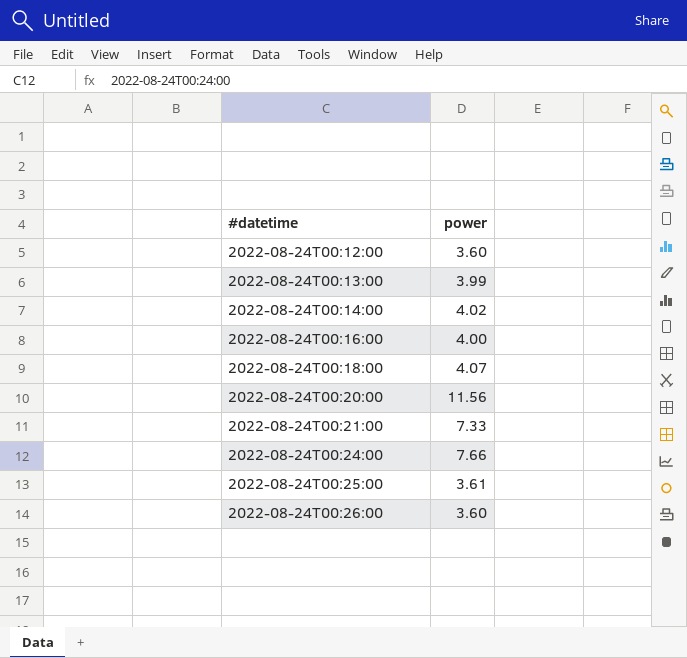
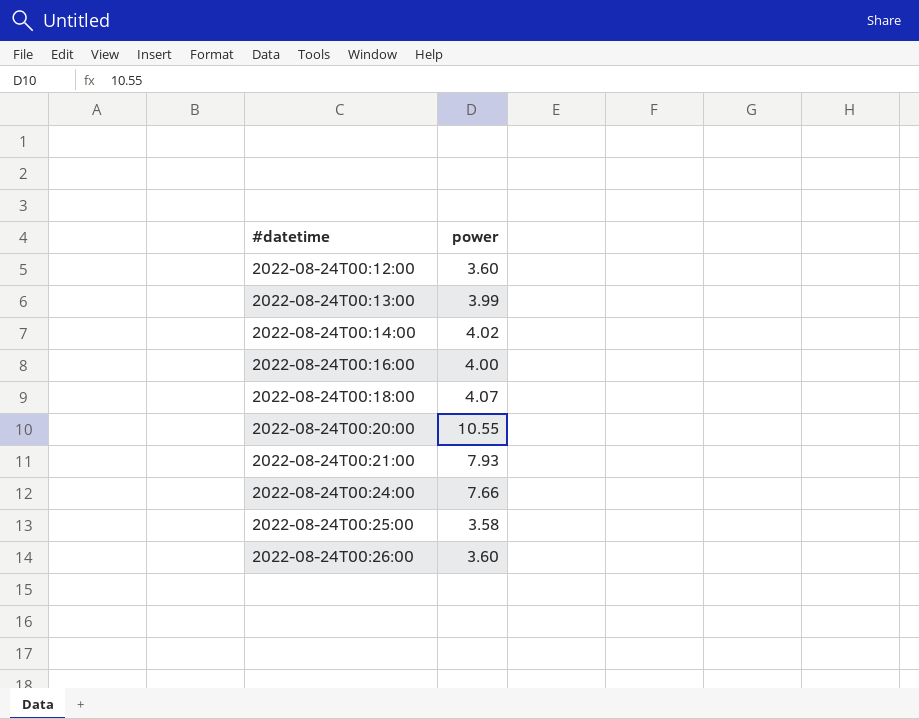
2022-08-24T00:20:00 | power: 11.56 -> 10.55
2022-08-24T00:21:00 | power: 7.33 -> 7.93
2022-08-24T00:25:00 | power: 3.61 -> 3.58

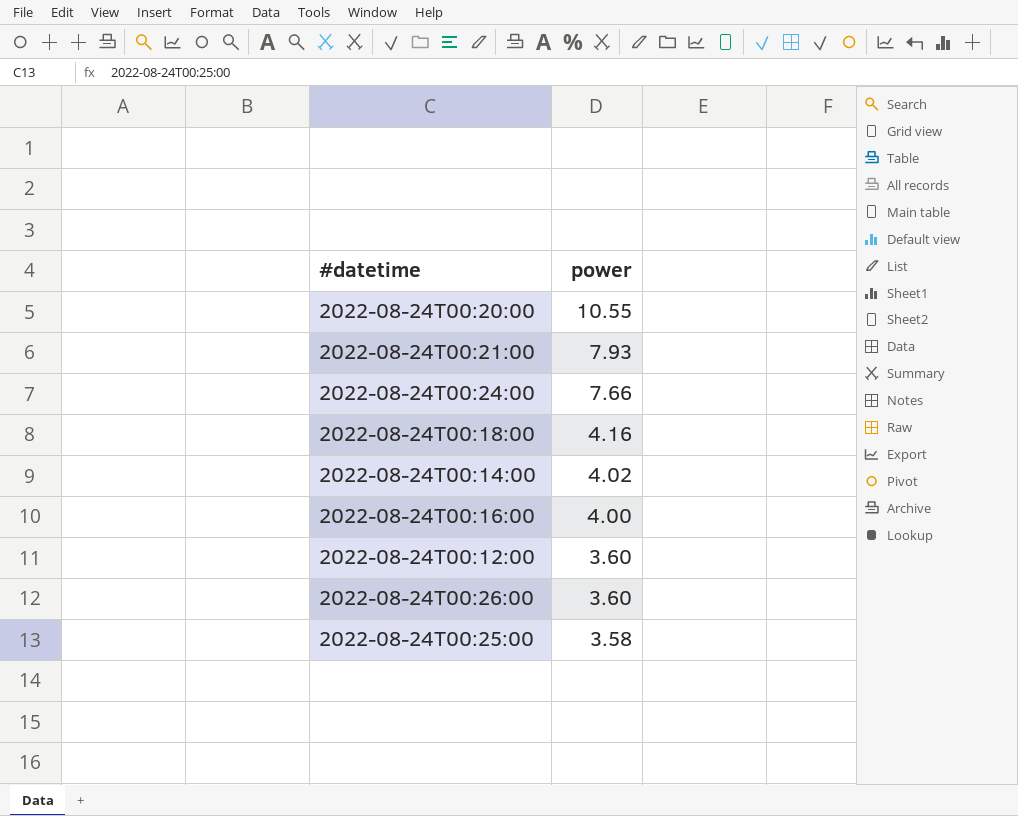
row order: #datetime ascending -> power descending
row 2022-08-24T00:13:00: 3.99 -> none
2022-08-24T00:18:00 | power: 4.07 -> 4.16

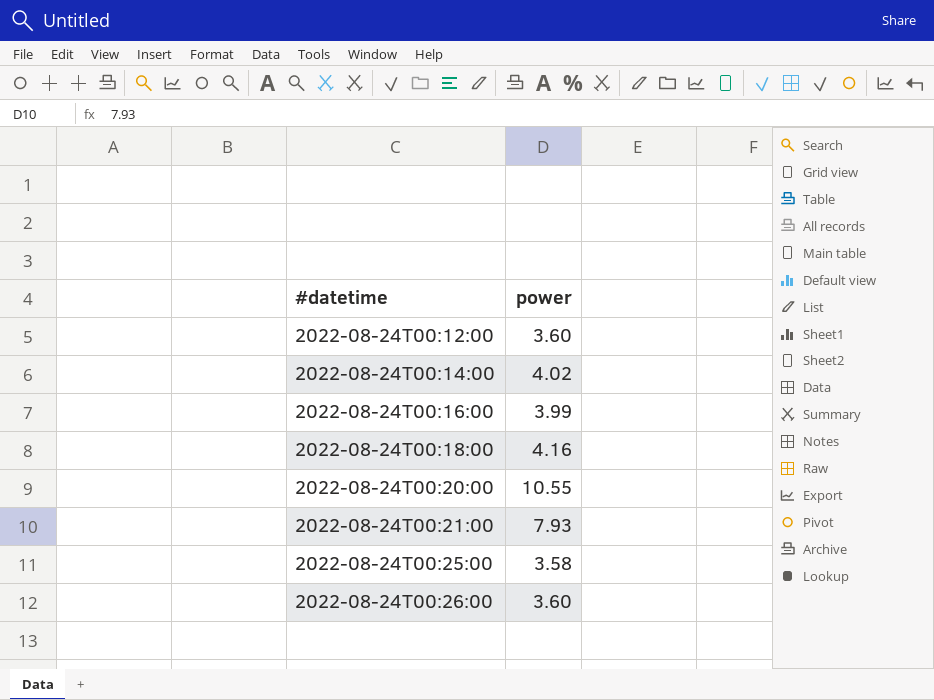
row order: power descending -> #datetime ascending
row 2022-08-24T00:24:00: 7.66 -> none
2022-08-24T00:16:00 | power: 4.00 -> 3.99

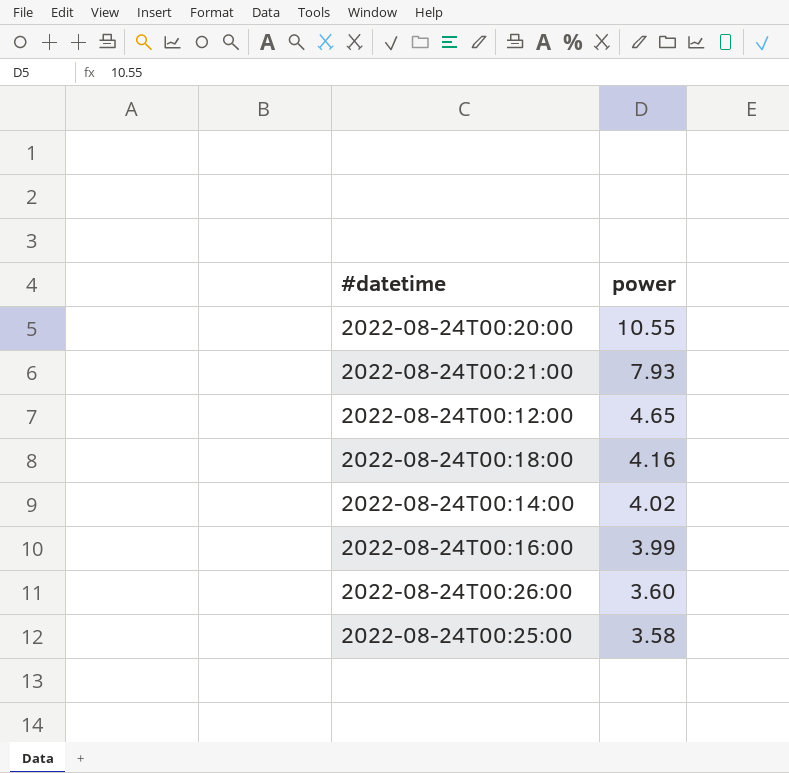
row order: #datetime ascending -> power descending
2022-08-24T00:12:00 | power: 3.60 -> 4.65

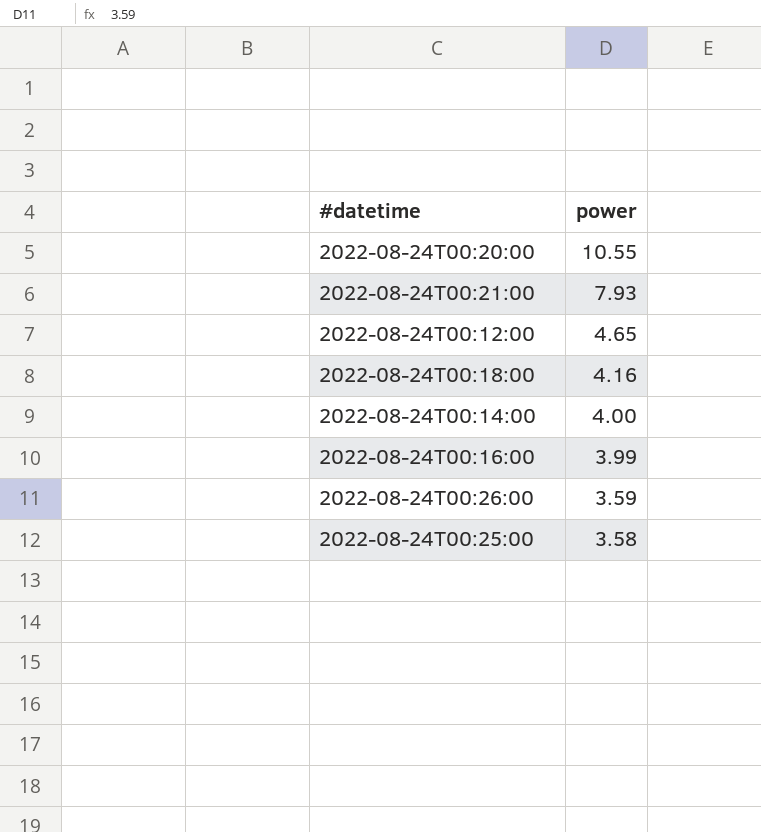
2022-08-24T00:14:00 | power: 4.02 -> 4.00
2022-08-24T00:26:00 | power: 3.60 -> 3.59

